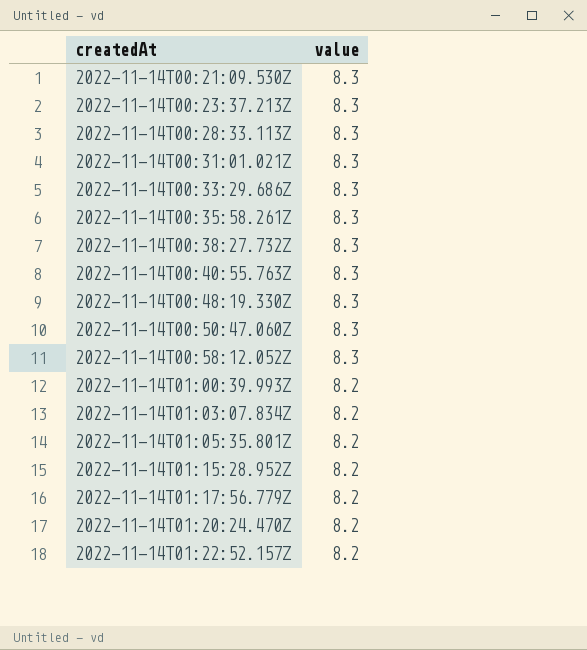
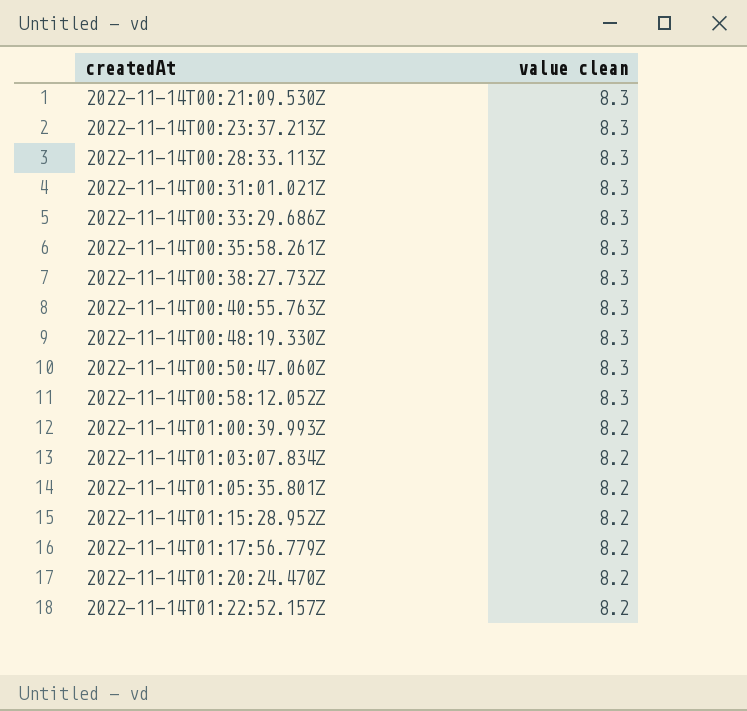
column name: value -> value clean

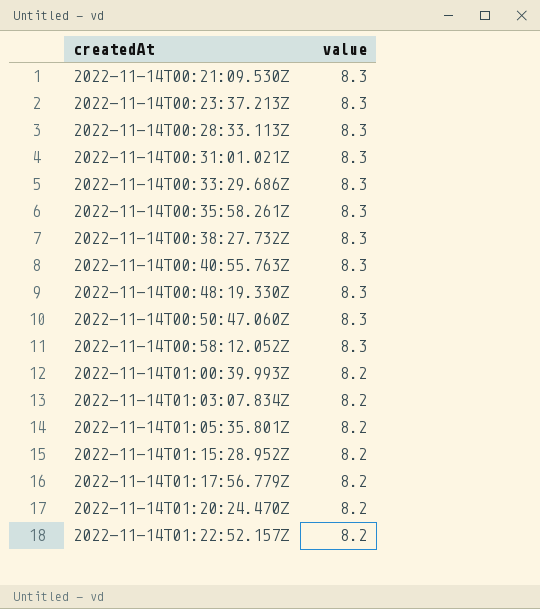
column name: value clean -> value

